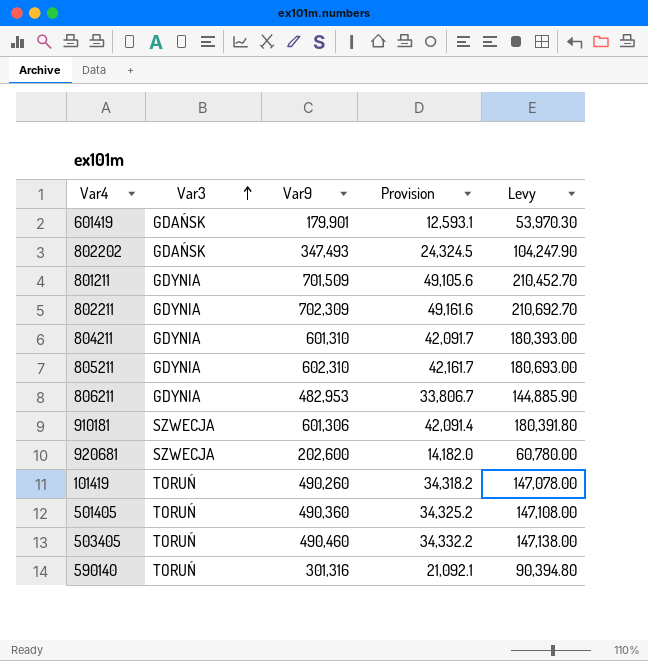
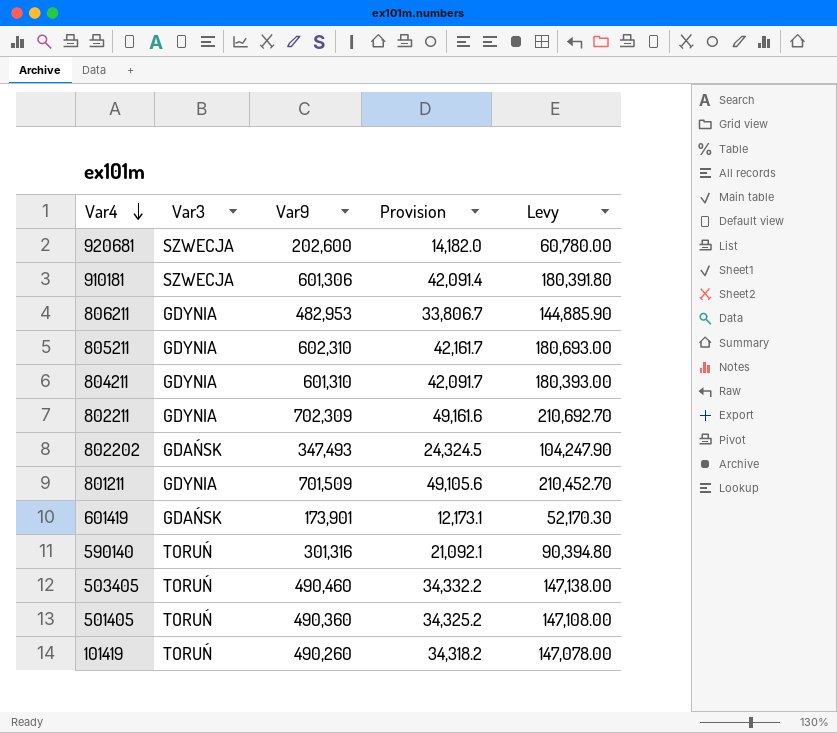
row order: Var3 ascending -> Var4 descending
601419 | Var9: 179,901 -> 173,901
601419 | Provision: 12,593.1 -> 12,173.1
601419 | Levy: 53,970.30 -> 52,170.30

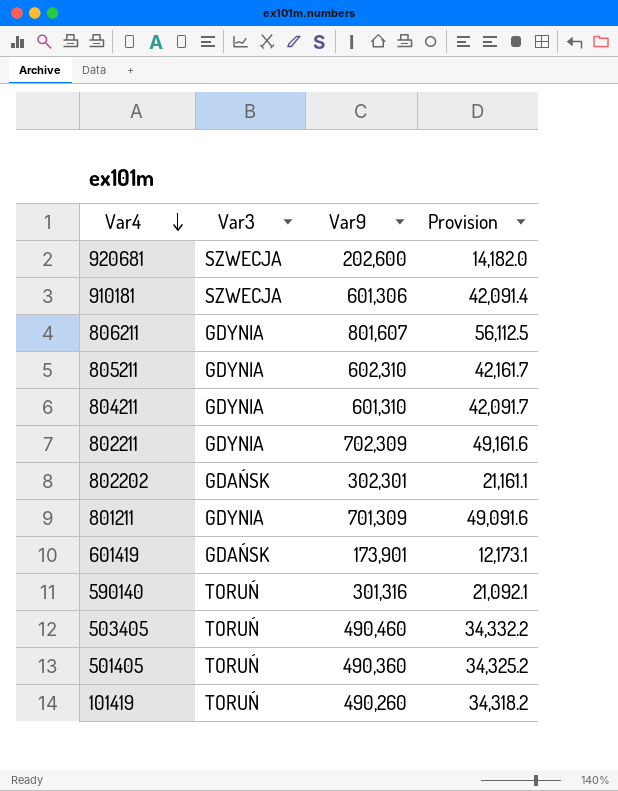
column Levy | formula: [Var9] * 0.3 -> none
806211 | Var9: 482,953 -> 801,607
806211 | Provision: 33,806.7 -> 56,112.5
802202 | Var9: 347,493 -> 302,301
802202 | Provision: 24,324.5 -> 21,161.1
801211 | Var9: 701,509 -> 701,309
801211 | Provision: 49,105.6 -> 49,091.6

